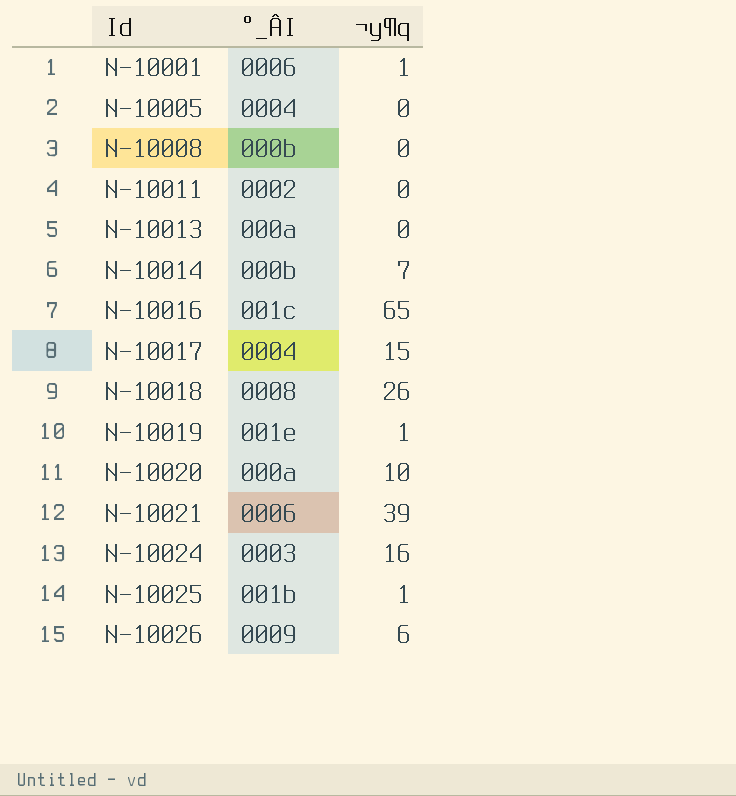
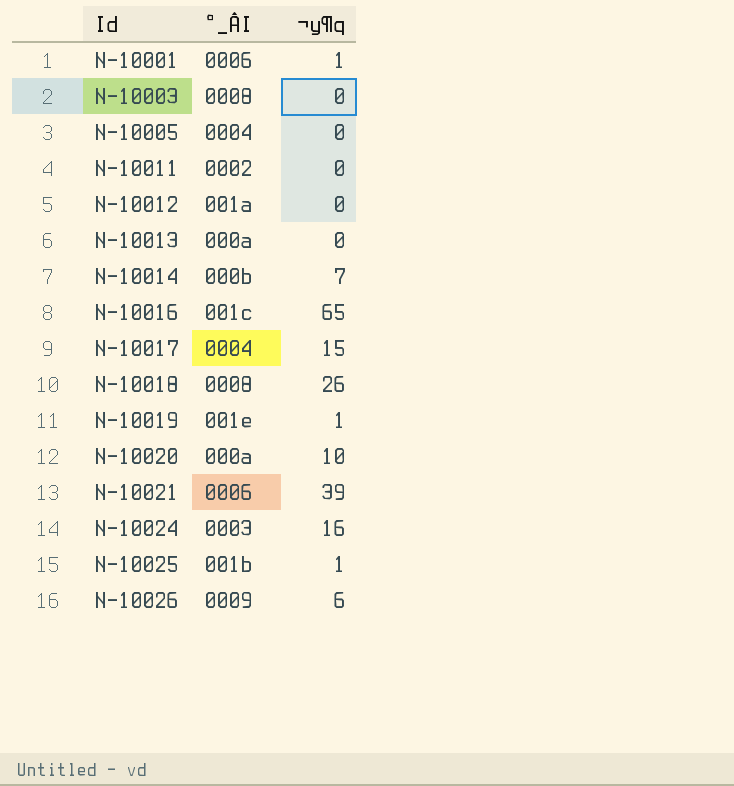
row N-10008: 000b | 0 -> none
row N-10003: none -> 0008 | 0
row N-10012: none -> 001a | 0

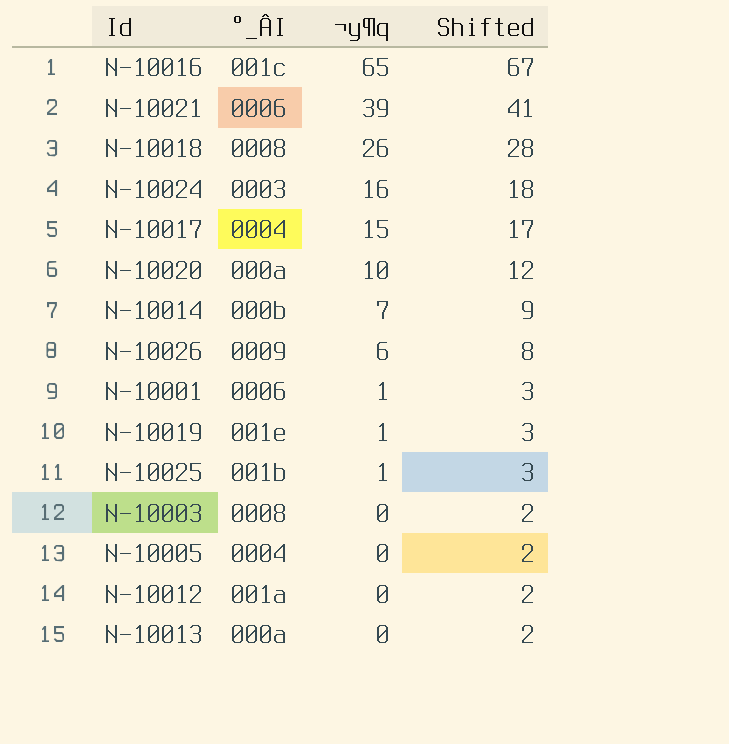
row order: Id ascending -> ¬y¶q descending
column Shifted | formula: none -> [¬y¶q] + 2
row N-10011: 0002 | 0 -> none

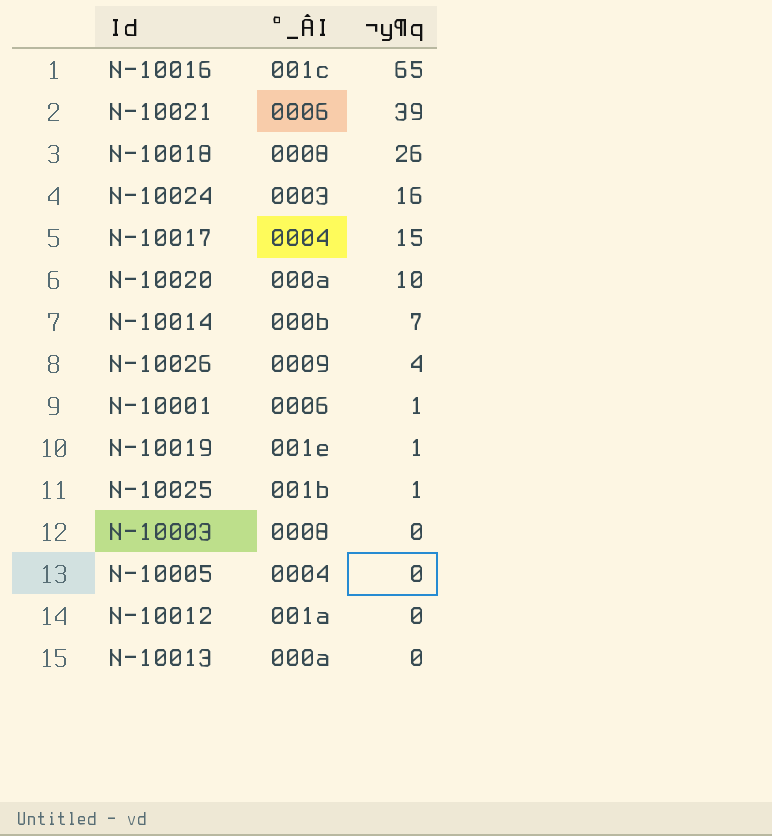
column Shifted | formula: [¬y¶q] + 2 -> none
N-10026 | ¬y¶q: 6 -> 4

